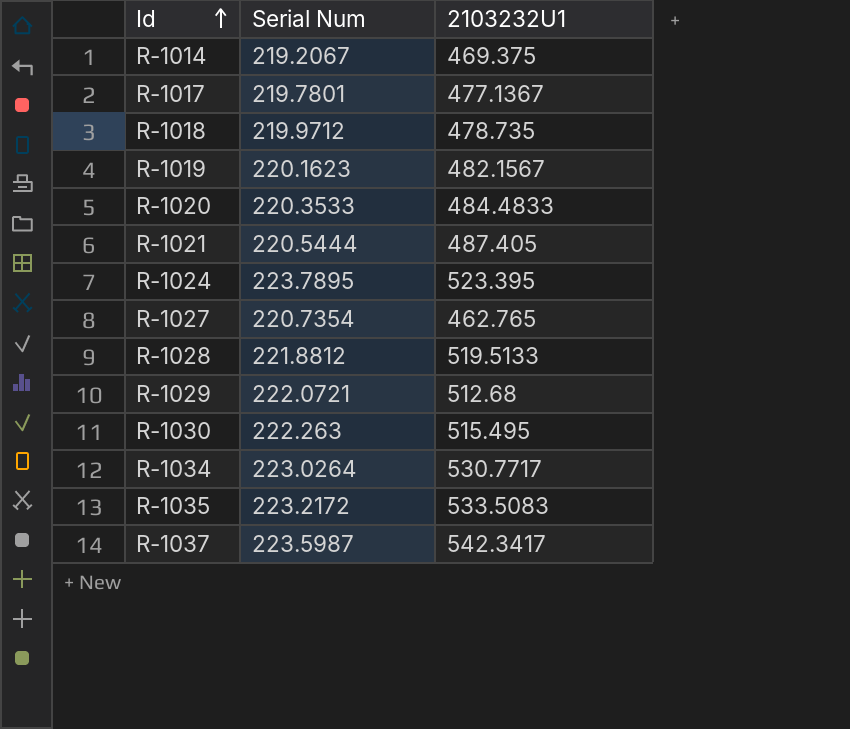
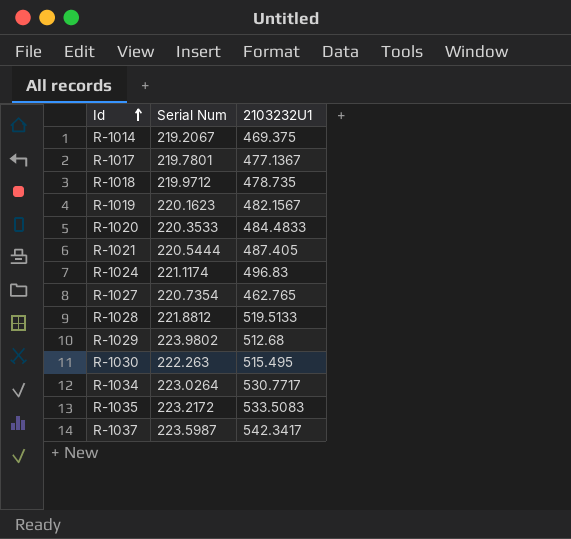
R-1024 | Serial Num: 223.7895 -> 221.1174
R-1024 | 2103232U1: 523.395 -> 496.83
R-1029 | Serial Num: 222.0721 -> 223.9802

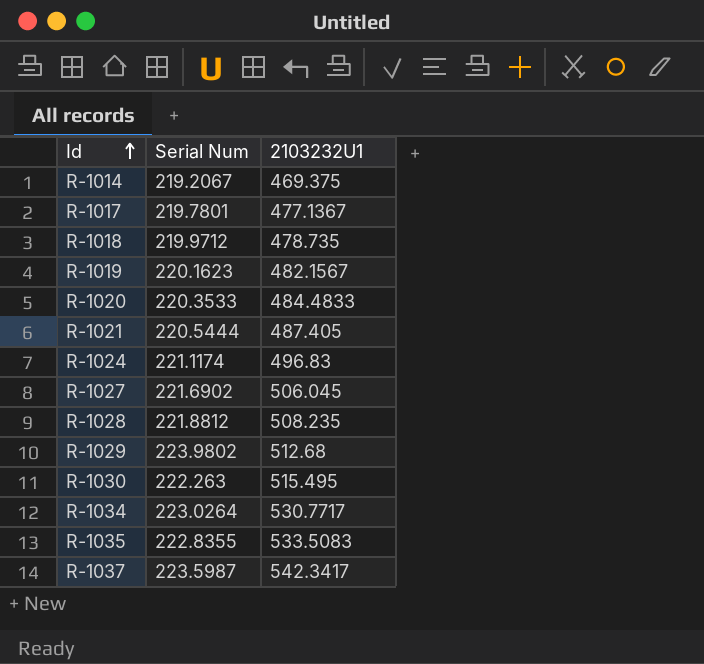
R-1027 | Serial Num: 220.7354 -> 221.6902
R-1027 | 2103232U1: 462.765 -> 506.045
R-1028 | 2103232U1: 519.5133 -> 508.235
R-1035 | Serial Num: 223.2172 -> 222.8355

